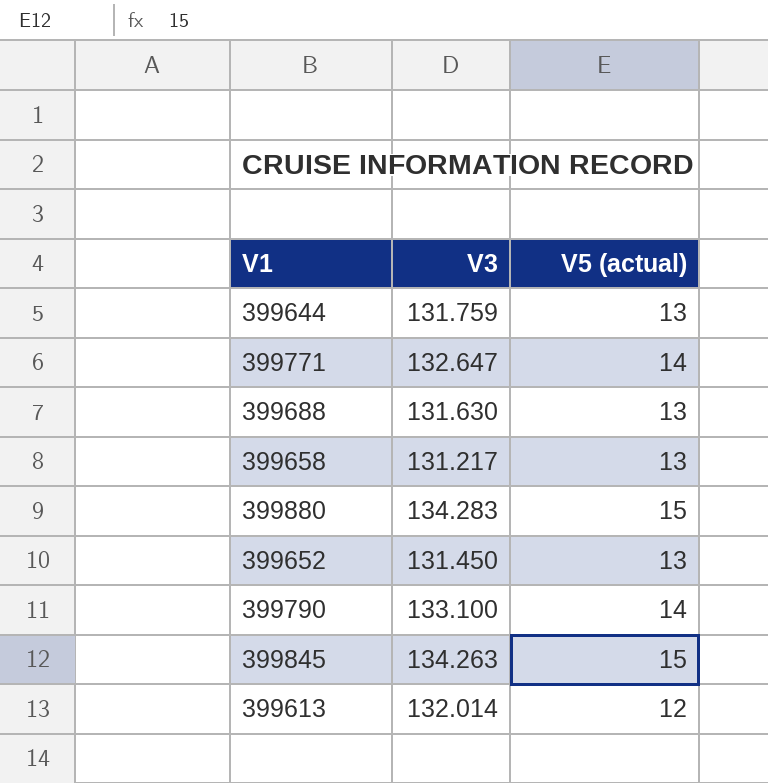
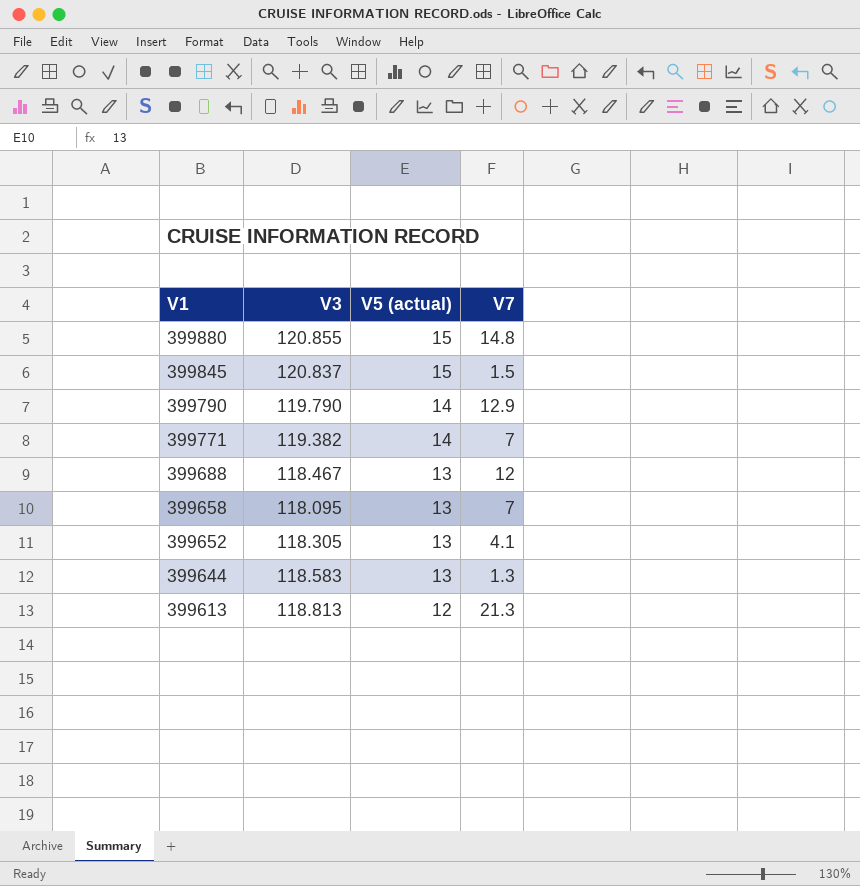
row order: none -> V1 descending
column V7 | position: none -> 4
399880 | V3: 134.283 -> 120.855
399845 | V3: 134.263 -> 120.837
399790 | V3: 133.100 -> 119.790
399771 | V3: 132.647 -> 119.382
399688 | V3: 131.630 -> 118.467
399658 | V3: 131.217 -> 118.095
399652 | V3: 131.450 -> 118.305
399644 | V3: 131.759 -> 118.583
399613 | V3: 132.014 -> 118.813

